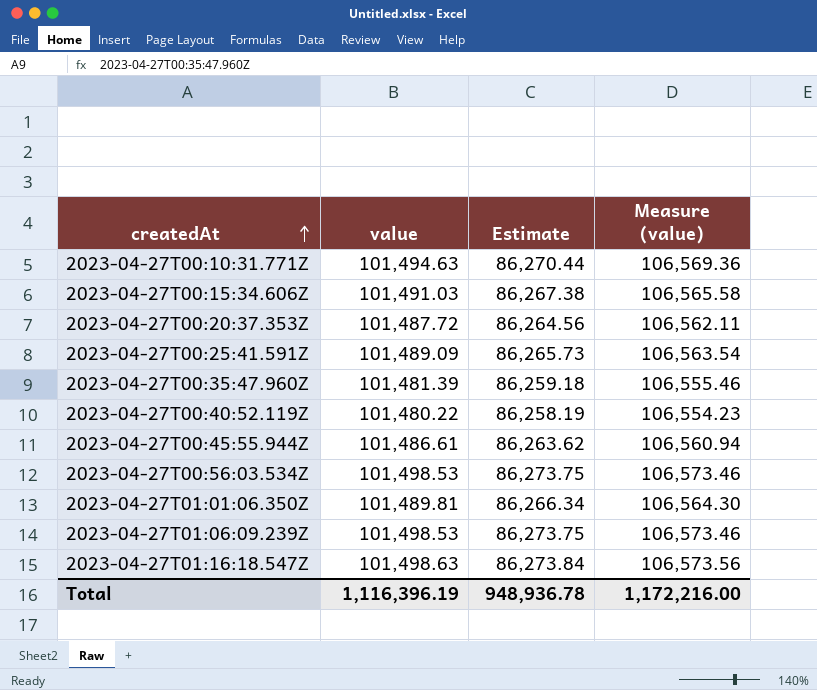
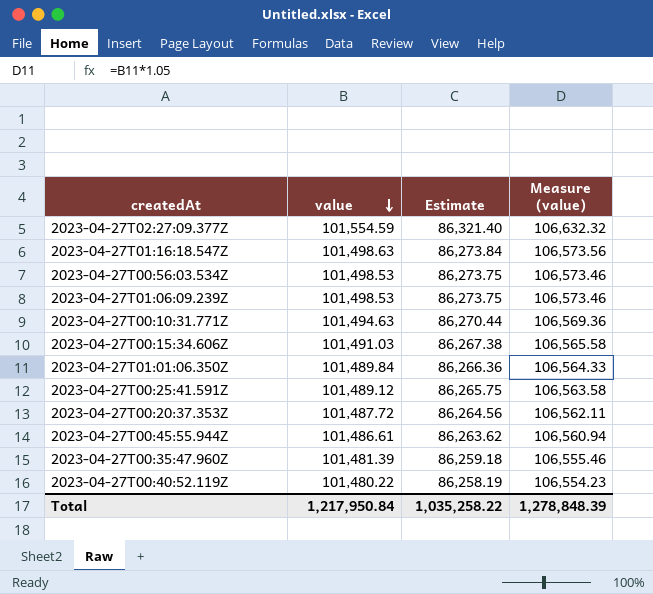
row order: createdAt ascending -> value descending
row 2023-04-27T02:27:09.377Z: none -> 101,554.59 | 86,321.40 | 106,632.32
2023-04-27T01:01:06.350Z | value: 101,489.81 -> 101,489.84
2023-04-27T01:01:06.350Z | Estimate: 86,266.34 -> 86,266.36
2023-04-27T01:01:06.350Z | Measure (value): 106,564.30 -> 106,564.33
2023-04-27T00:25:41.591Z | value: 101,489.09 -> 101,489.12
2023-04-27T00:25:41.591Z | Estimate: 86,265.73 -> 86,265.75
2023-04-27T00:25:41.591Z | Measure (value): 106,563.54 -> 106,563.58
Total | value: 1,116,396.19 -> 1,217,950.84
Total | Estimate: 948,936.78 -> 1,035,258.22
Total | Measure (value): 1,172,216.00 -> 1,278,848.39

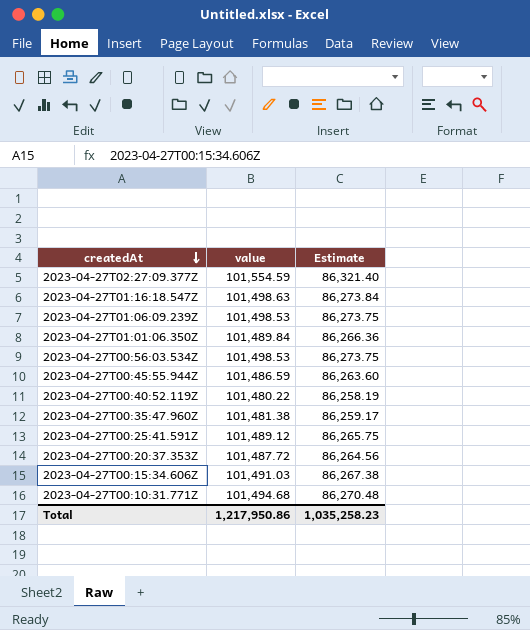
row order: value descending -> createdAt descending
column Measure (value) | formula: [value] * 1.05 -> none
2023-04-27T00:45:55.944Z | value: 101,486.61 -> 101,486.59
2023-04-27T00:45:55.944Z | Estimate: 86,263.62 -> 86,263.60
2023-04-27T00:35:47.960Z | value: 101,481.39 -> 101,481.38
2023-04-27T00:35:47.960Z | Estimate: 86,259.18 -> 86,259.17
2023-04-27T00:10:31.771Z | value: 101,494.63 -> 101,494.68
2023-04-27T00:10:31.771Z | Estimate: 86,270.44 -> 86,270.48
Total | value: 1,217,950.84 -> 1,217,950.86
Total | Estimate: 1,035,258.22 -> 1,035,258.23

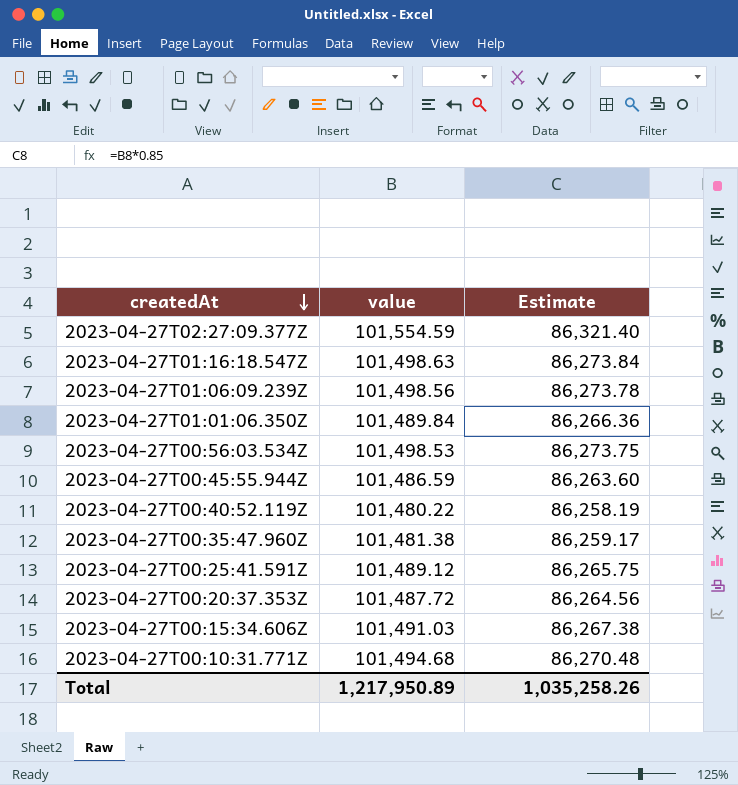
2023-04-27T01:06:09.239Z | value: 101,498.53 -> 101,498.56
2023-04-27T01:06:09.239Z | Estimate: 86,273.75 -> 86,273.78
Total | value: 1,217,950.86 -> 1,217,950.89
Total | Estimate: 1,035,258.23 -> 1,035,258.26

